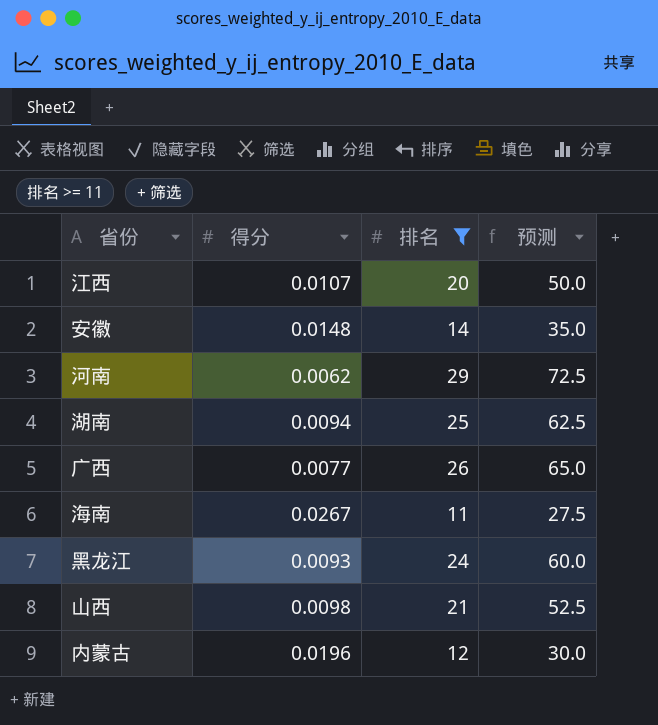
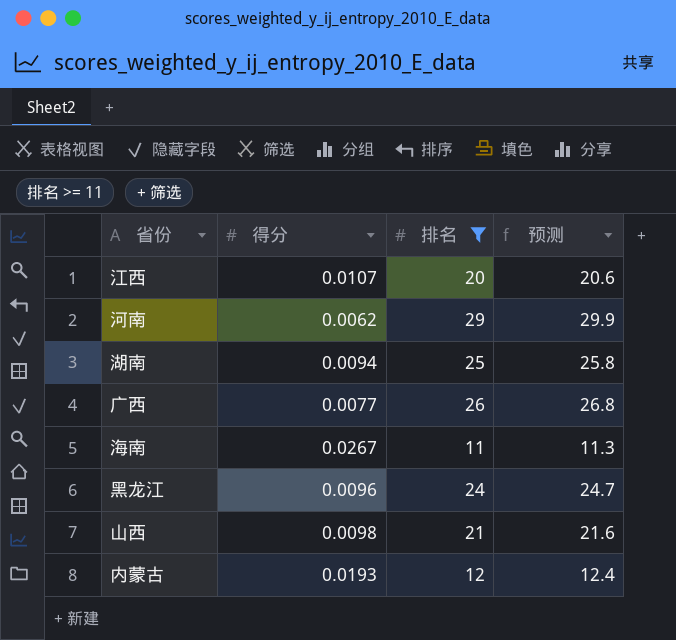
column 预测 | formula: [排名] * 2.5 -> [排名] * 1.03
row 安徽: 0.0148 | 14 | 35.0 -> none
黑龙江 | 得分: 0.0093 -> 0.0096
内蒙古 | 得分: 0.0196 -> 0.0193

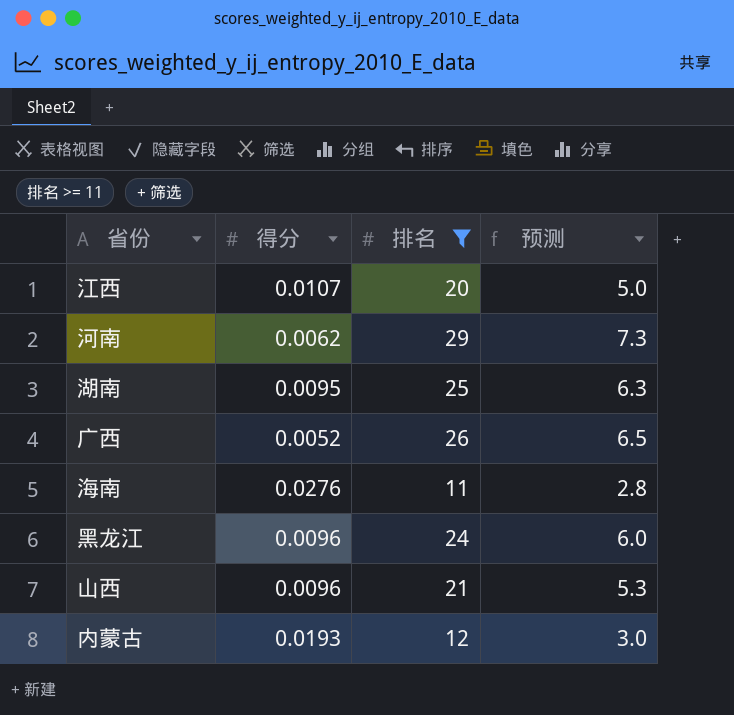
column 预测 | formula: [排名] * 1.03 -> [排名] * 0.25
湖南 | 得分: 0.0094 -> 0.0095
广西 | 得分: 0.0077 -> 0.0052
海南 | 得分: 0.0267 -> 0.0276
山西 | 得分: 0.0098 -> 0.0096

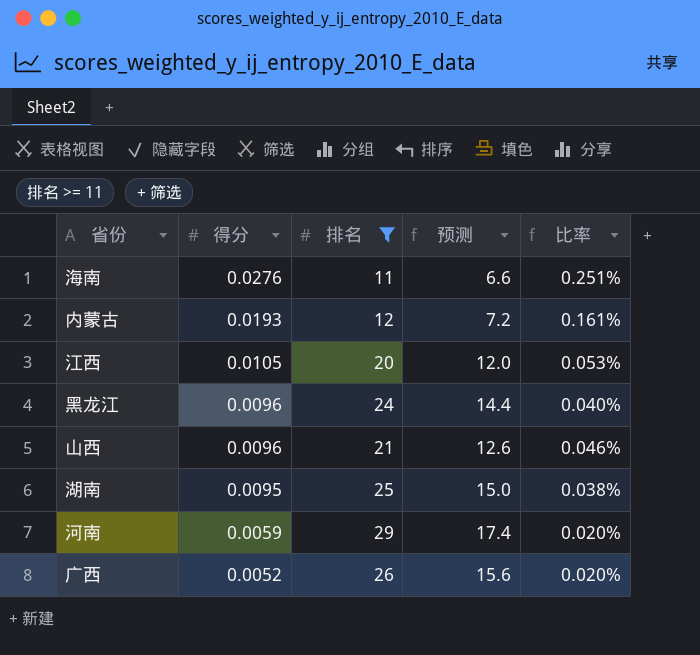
row order: none -> 得分 descending
column 预测 | formula: [排名] * 0.25 -> [排名] * 0.6
column 比率 | formula: none -> [得分] / [排名]
江西 | 得分: 0.0107 -> 0.0105
河南 | 得分: 0.0062 -> 0.0059

